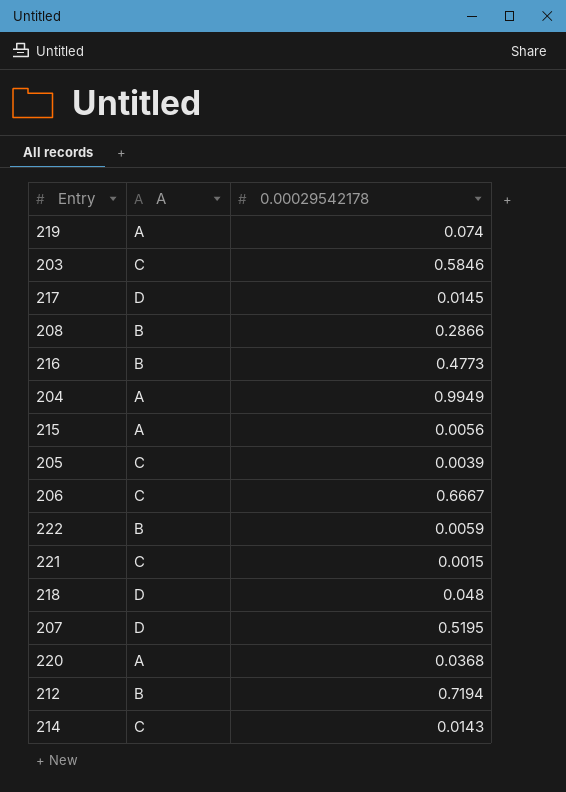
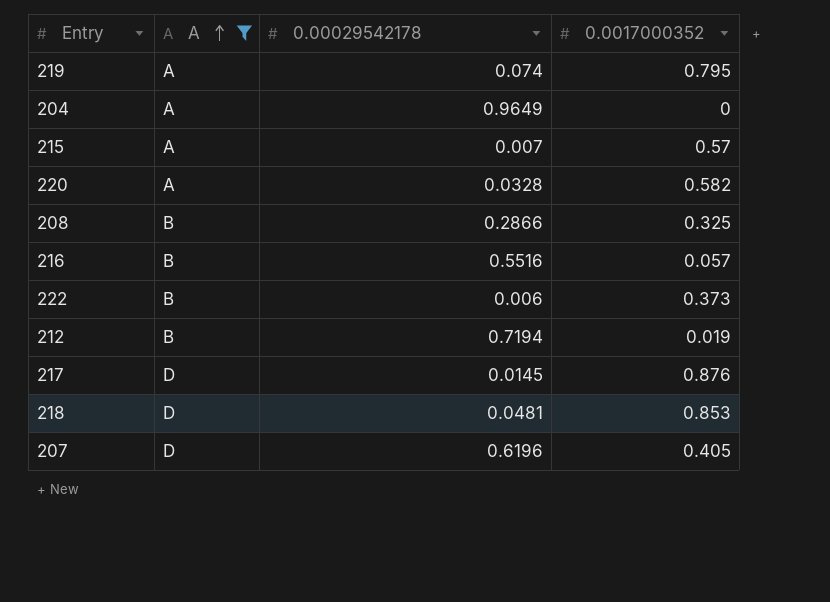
filter: none -> A != C
row order: none -> A ascending
column 0.0017000352 | position: none -> 4
204 | 0.00029542178: 0.9949 -> 0.9649
215 | 0.00029542178: 0.0056 -> 0.007
220 | 0.00029542178: 0.0368 -> 0.0328
216 | 0.00029542178: 0.4773 -> 0.5516
222 | 0.00029542178: 0.0059 -> 0.006
218 | 0.00029542178: 0.048 -> 0.0481
207 | 0.00029542178: 0.5195 -> 0.6196

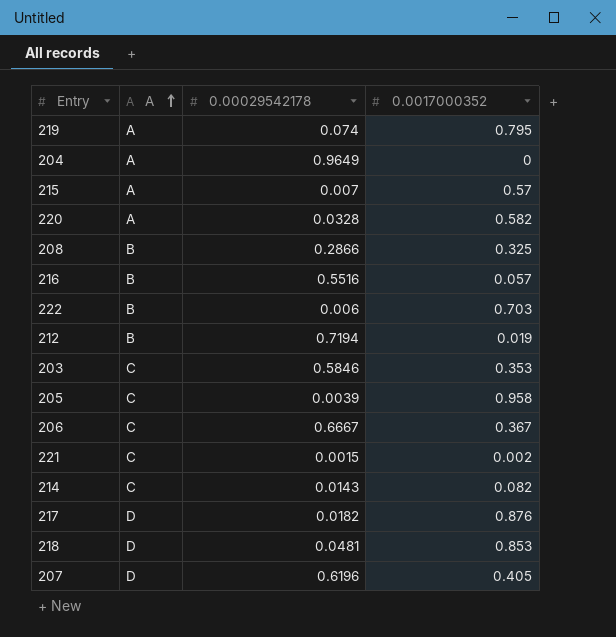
filter: A != C -> none
222 | 0.0017000352: 0.373 -> 0.703
217 | 0.00029542178: 0.0145 -> 0.0182

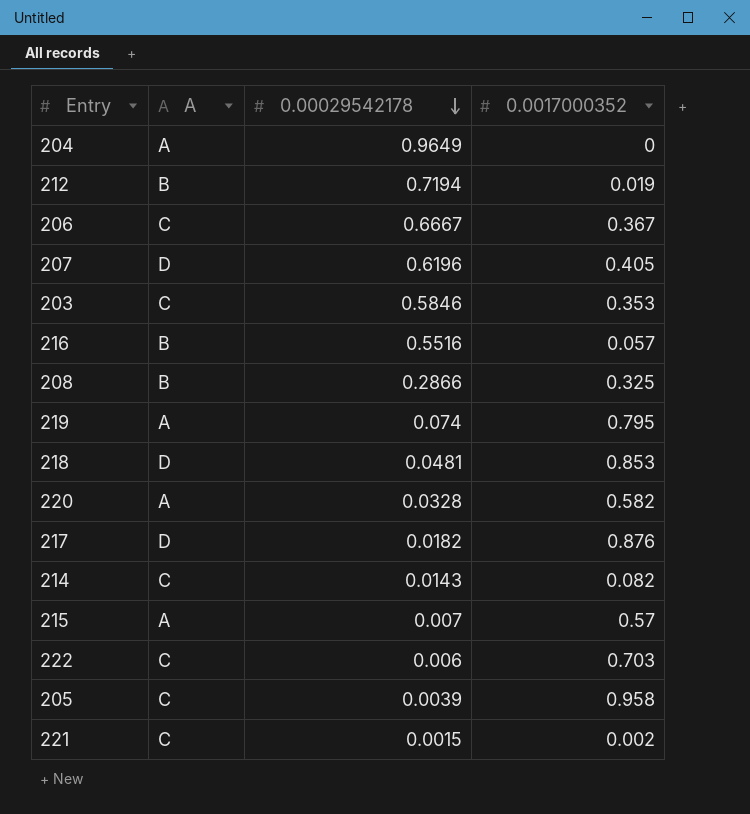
row order: A ascending -> 0.00029542178 descending
222 | A: B -> C

